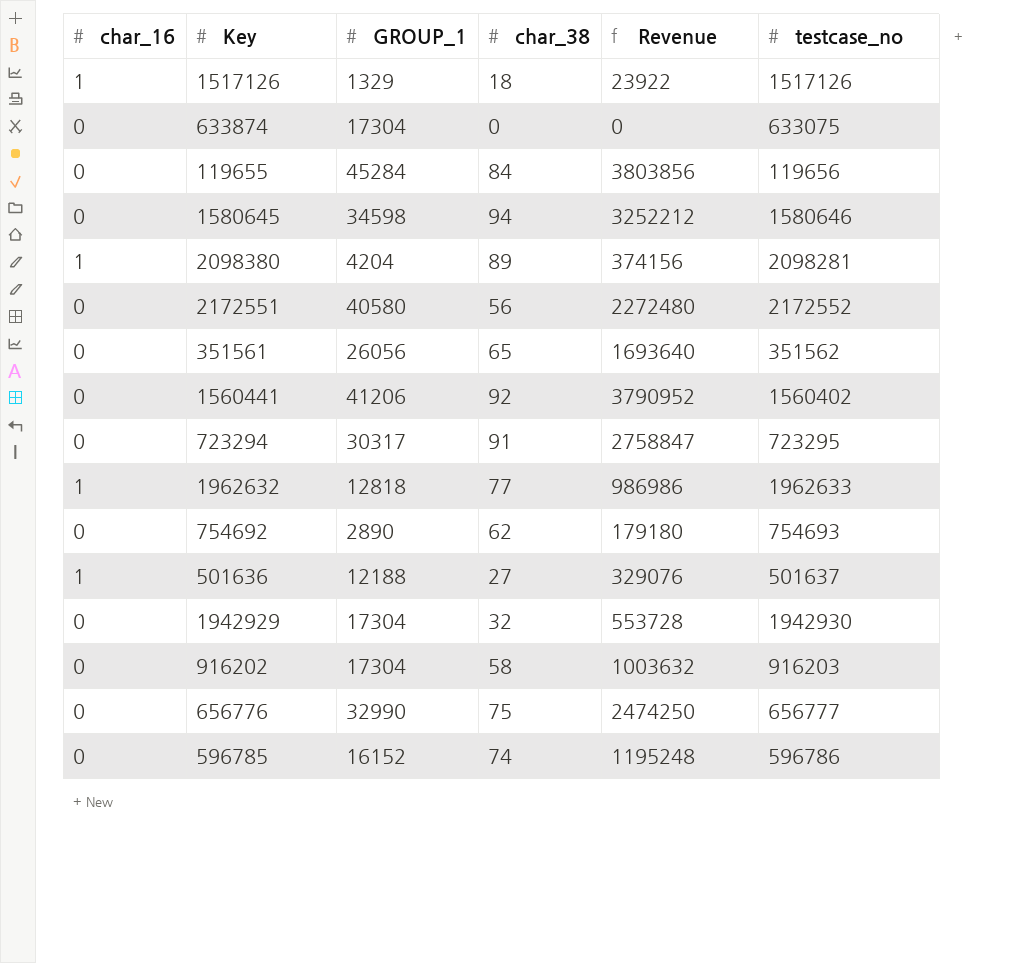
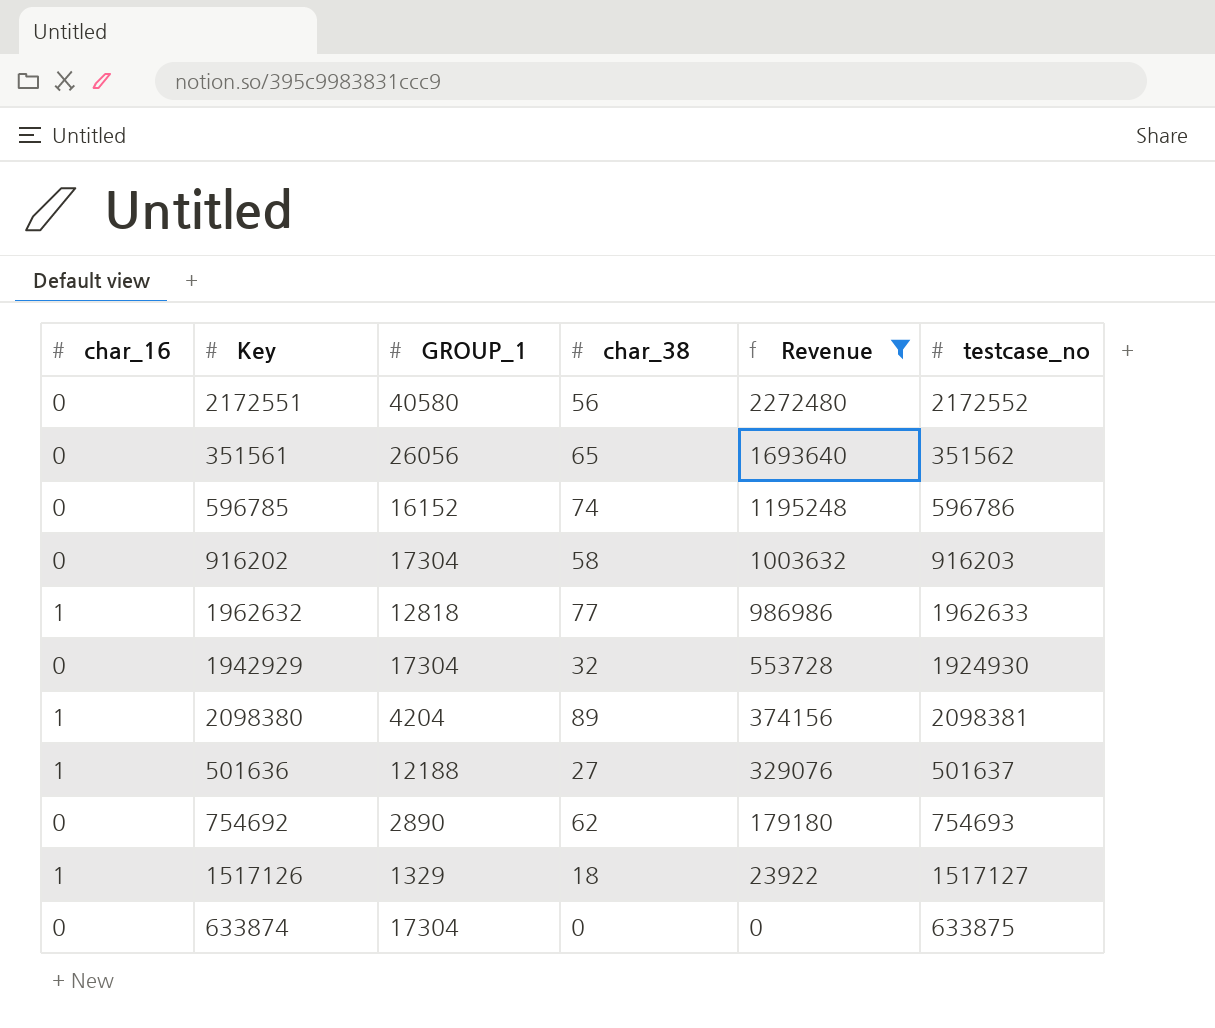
filter: none -> Revenue <= 2272480
row order: none -> Revenue descending
1942929 | testcase_no: 1942930 -> 1924930
2098380 | testcase_no: 2098281 -> 2098381
1517126 | testcase_no: 1517126 -> 1517127
633874 | testcase_no: 633075 -> 633875

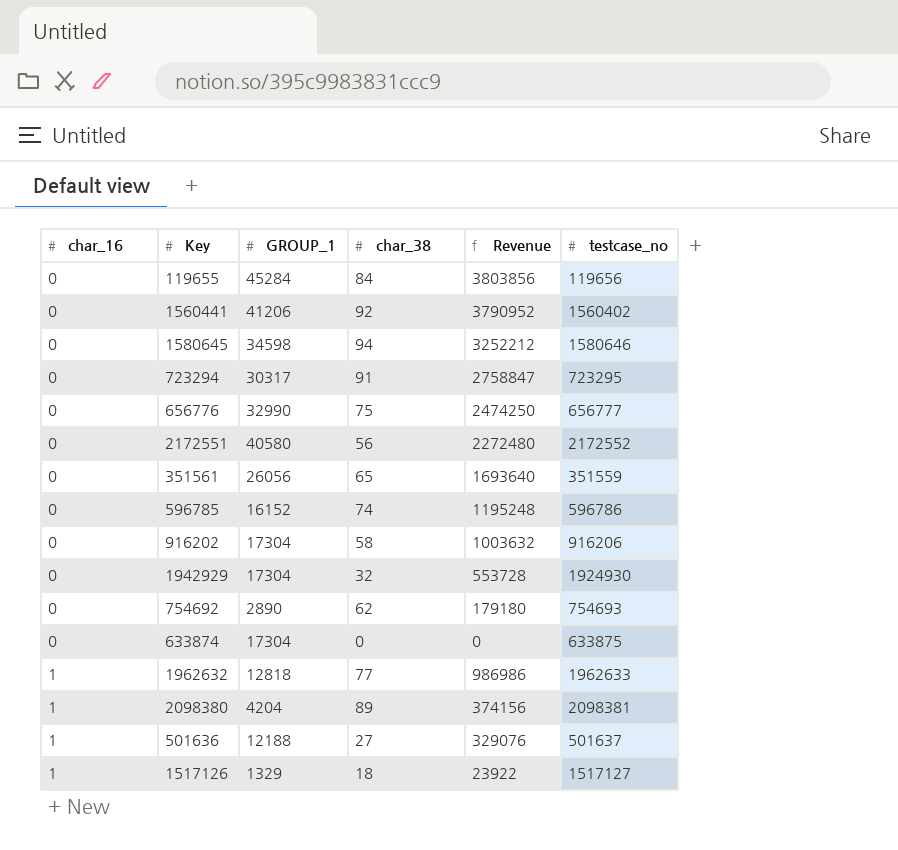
filter: Revenue <= 2272480 -> none
row order: Revenue descending -> char_16 ascending
351561 | testcase_no: 351562 -> 351559
916202 | testcase_no: 916203 -> 916206

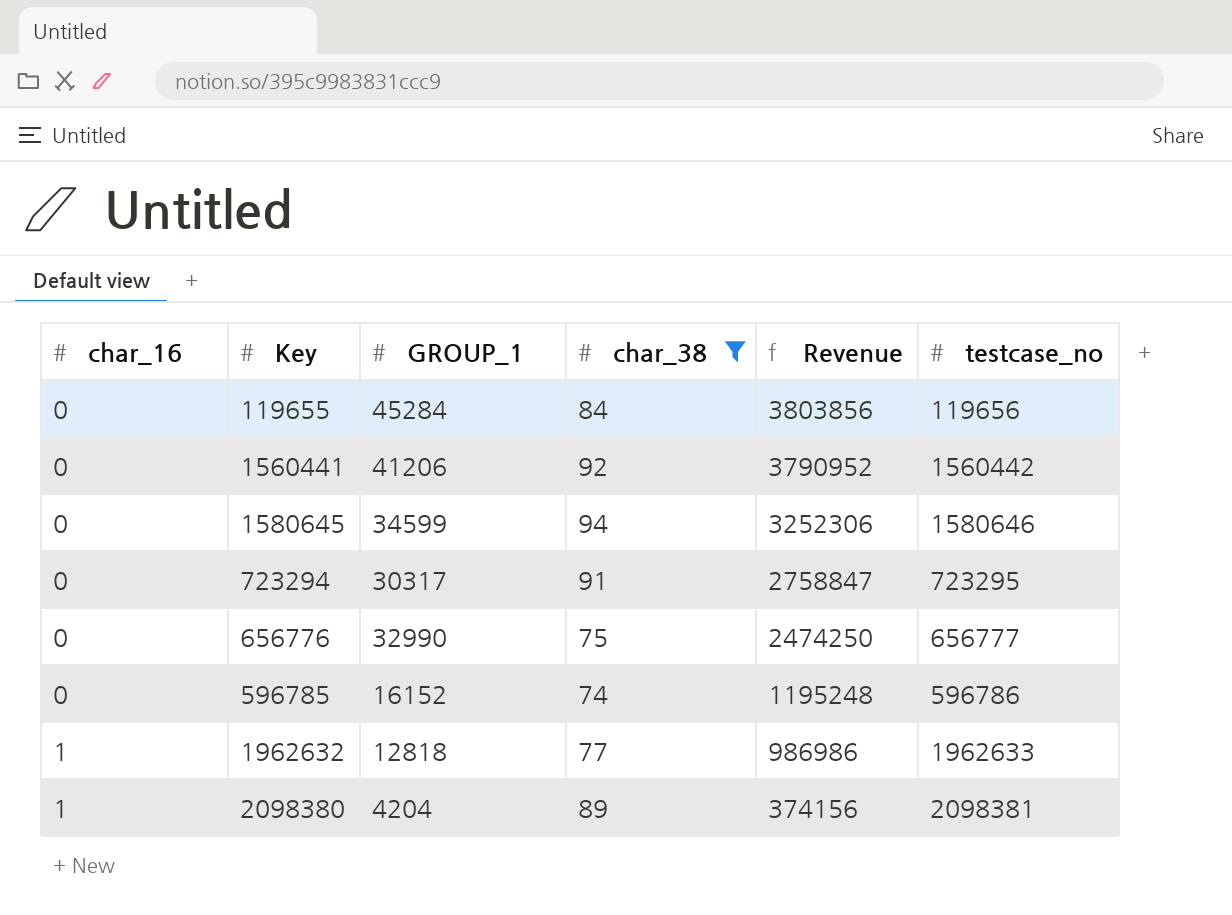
filter: none -> char_38 >= 74
1560441 | testcase_no: 1560402 -> 1560442
1580645 | GROUP_1: 34598 -> 34599
1580645 | Revenue: 3252212 -> 3252306

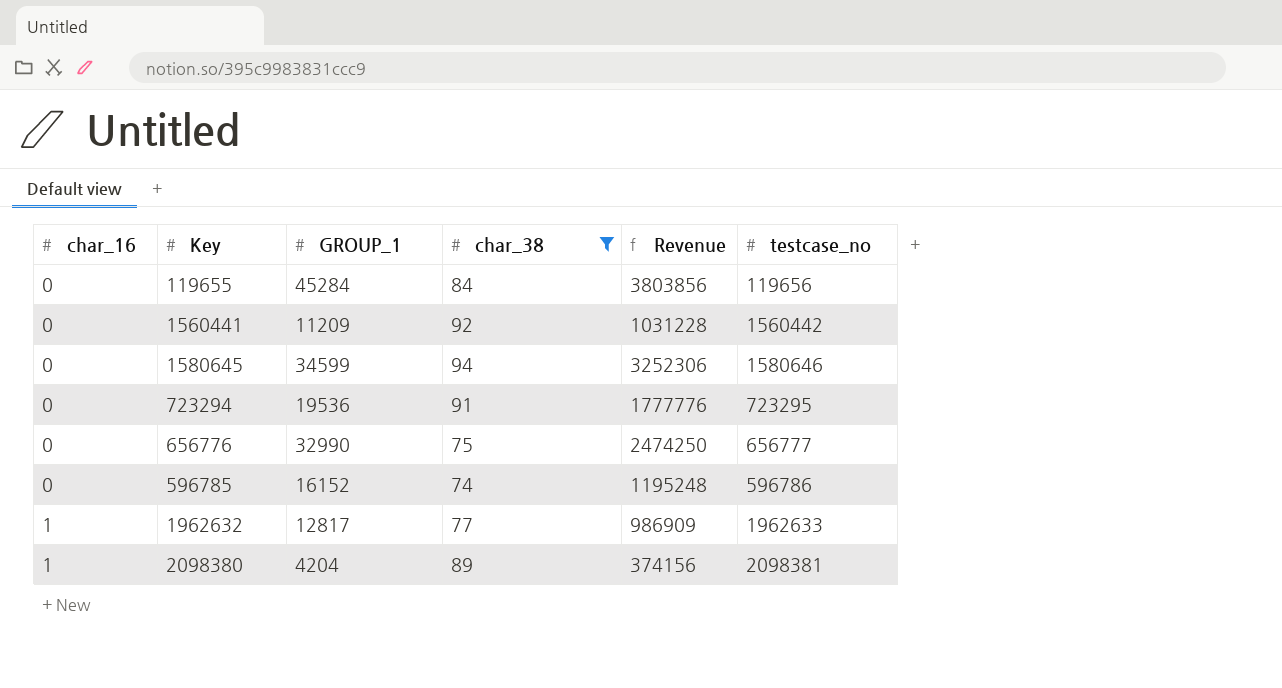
1560441 | GROUP_1: 41206 -> 11209
1560441 | Revenue: 3790952 -> 1031228
723294 | GROUP_1: 30317 -> 19536
723294 | Revenue: 2758847 -> 1777776
1962632 | GROUP_1: 12818 -> 12817
1962632 | Revenue: 986986 -> 986909

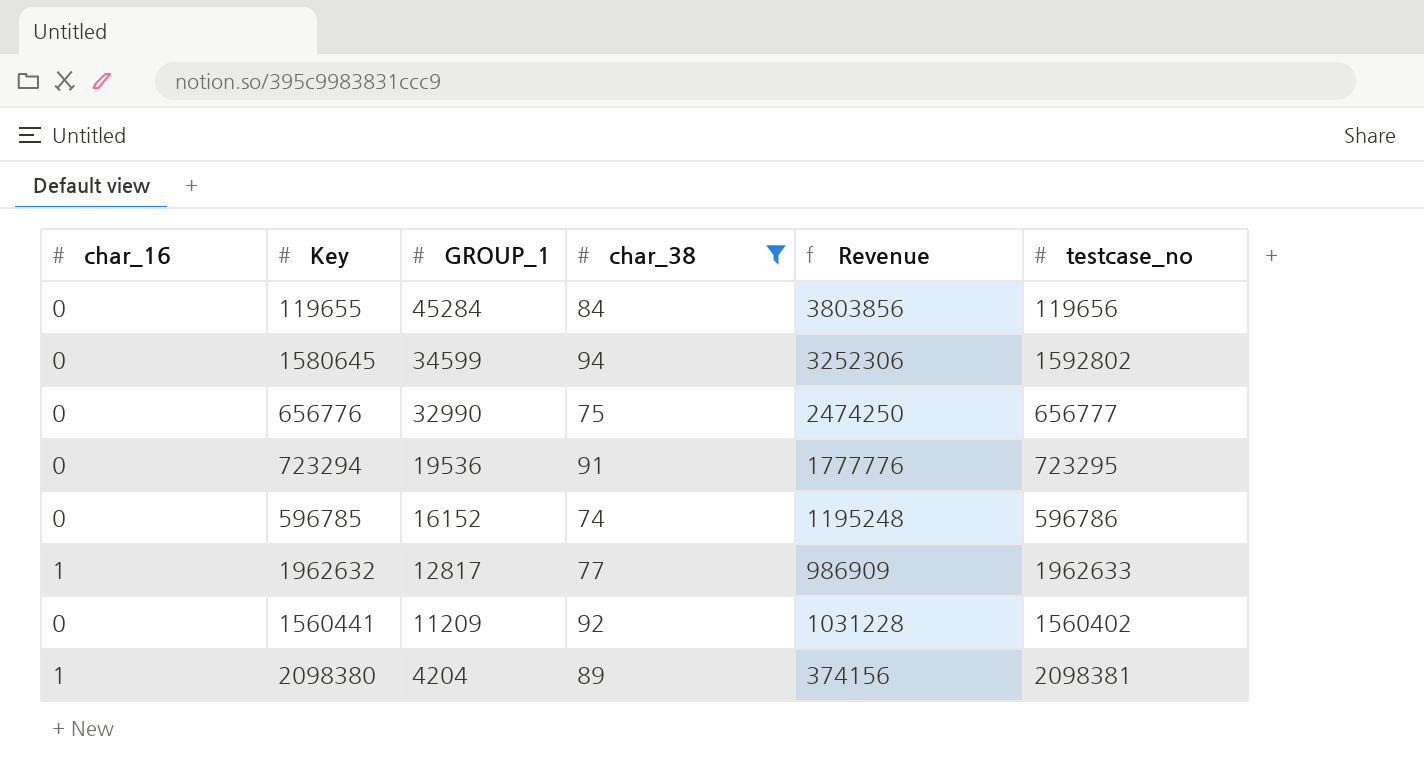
row order: char_16 ascending -> GROUP_1 descending
1580645 | testcase_no: 1580646 -> 1592802
1560441 | testcase_no: 1560442 -> 1560402

